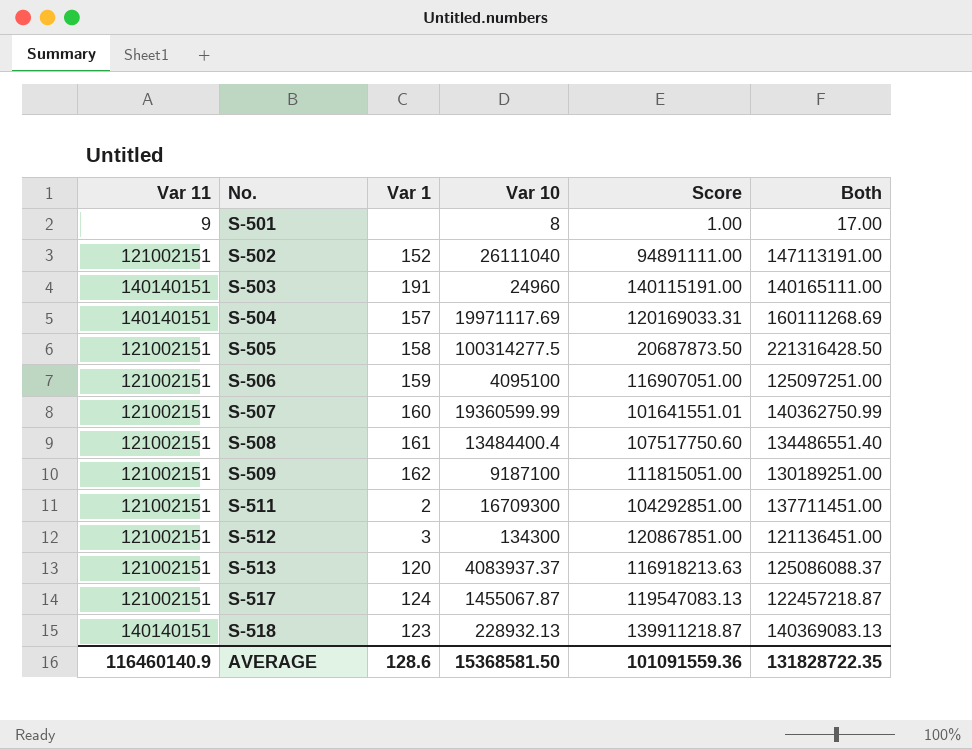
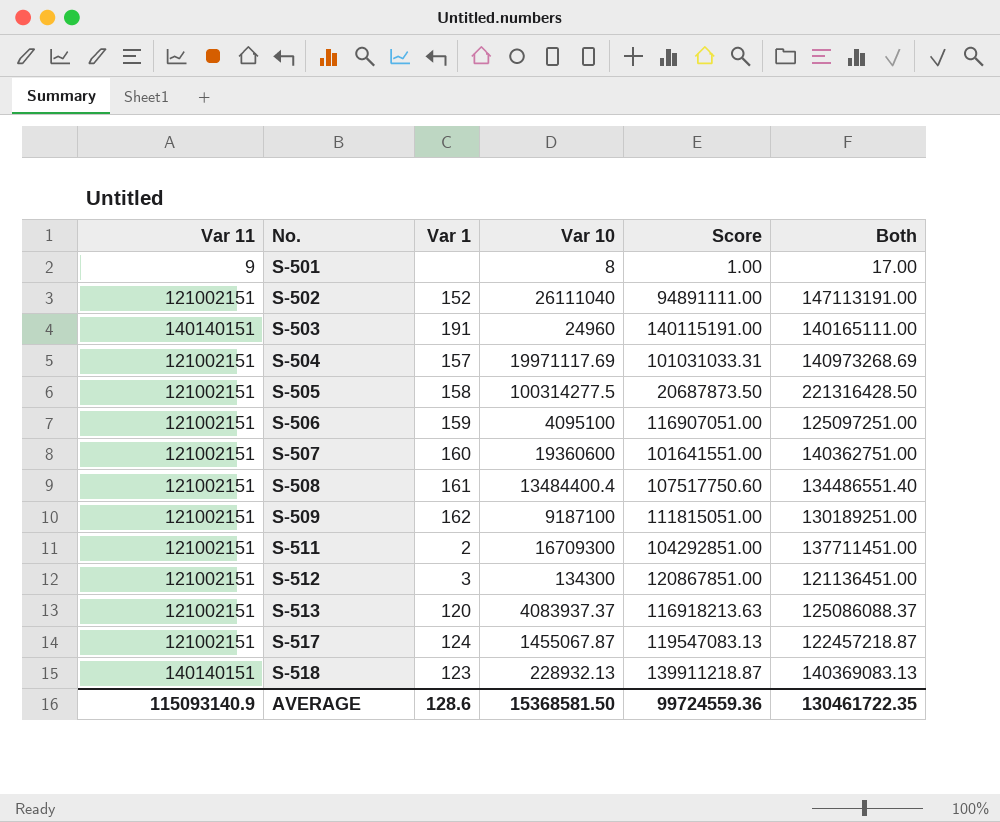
S-504 | Var 11: 140140151 -> 121002151
S-504 | Score: 120169033.31 -> 101031033.31
S-504 | Both: 160111268.69 -> 140973268.69
S-507 | Var 10: 19360599.99 -> 19360600
S-507 | Score: 101641551.01 -> 101641551.00
S-507 | Both: 140362750.99 -> 140362751.00
AVERAGE | Var 11: 116460140.9 -> 115093140.9
AVERAGE | Score: 101091559.36 -> 99724559.36
AVERAGE | Both: 131828722.35 -> 130461722.35

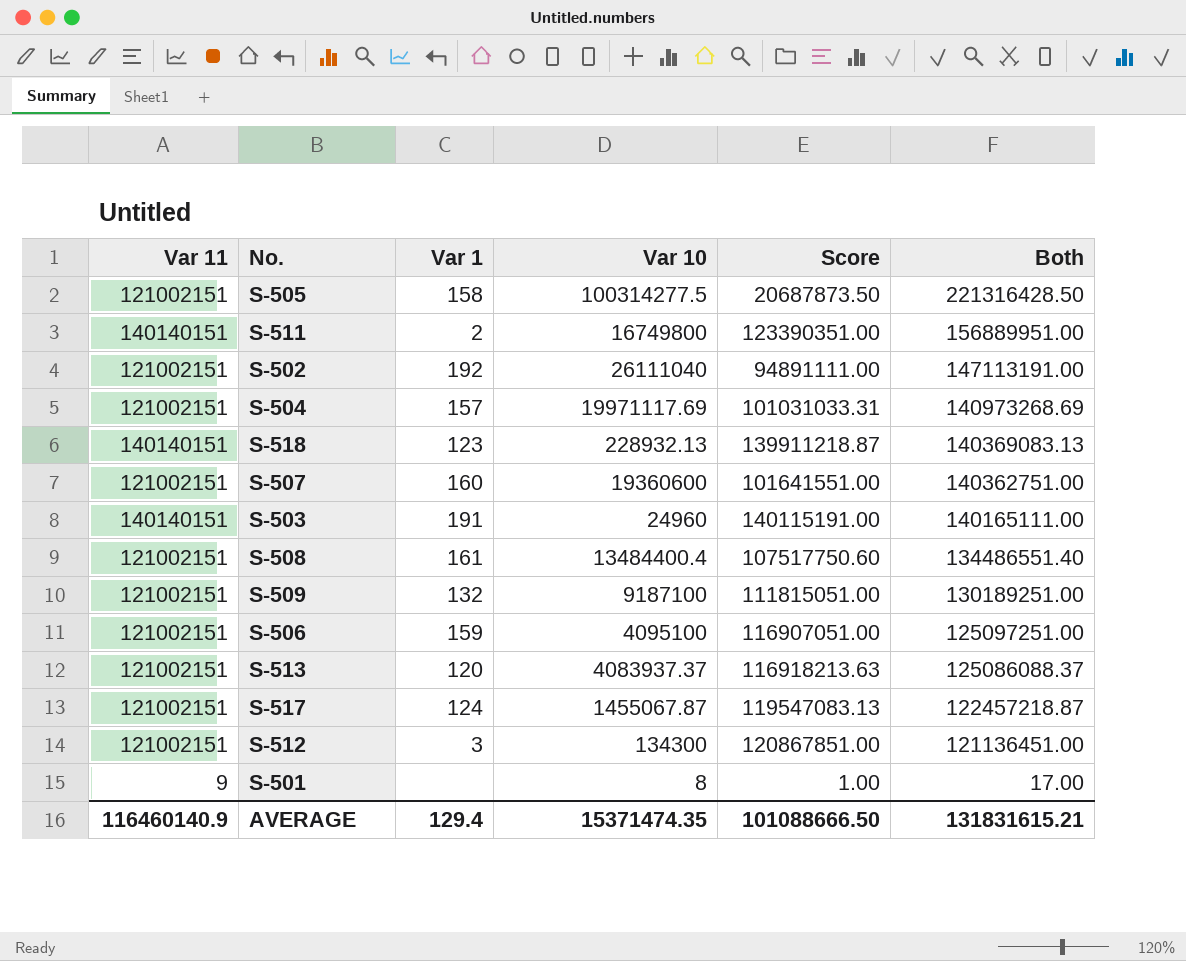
row order: No. ascending -> Both descending
S-511 | Var 11: 121002151 -> 140140151
S-511 | Var 10: 16709300 -> 16749800
S-511 | Score: 104292851.00 -> 123390351.00
S-511 | Both: 137711451.00 -> 156889951.00
S-502 | Var 1: 152 -> 192
S-509 | Var 1: 162 -> 132
AVERAGE | Var 11: 115093140.9 -> 116460140.9
AVERAGE | Var 1: 128.6 -> 129.4
AVERAGE | Var 10: 15368581.50 -> 15371474.35
AVERAGE | Score: 99724559.36 -> 101088666.50
AVERAGE | Both: 130461722.35 -> 131831615.21

